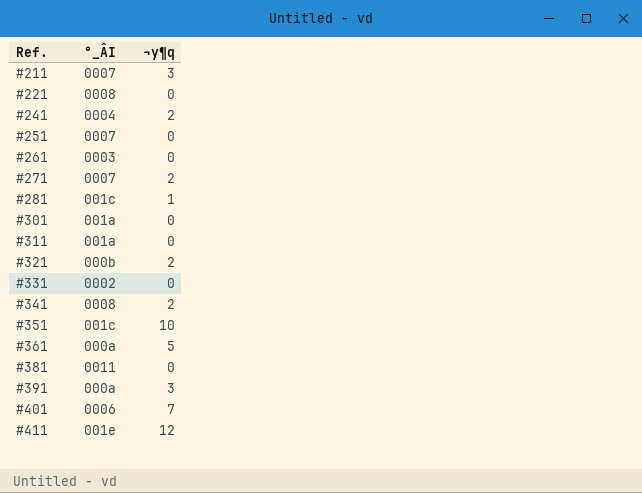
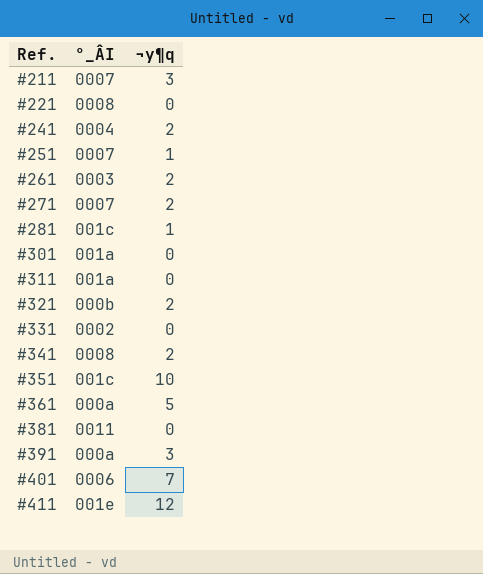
#251 | ¬y¶q: 0 -> 1
#261 | ¬y¶q: 0 -> 2

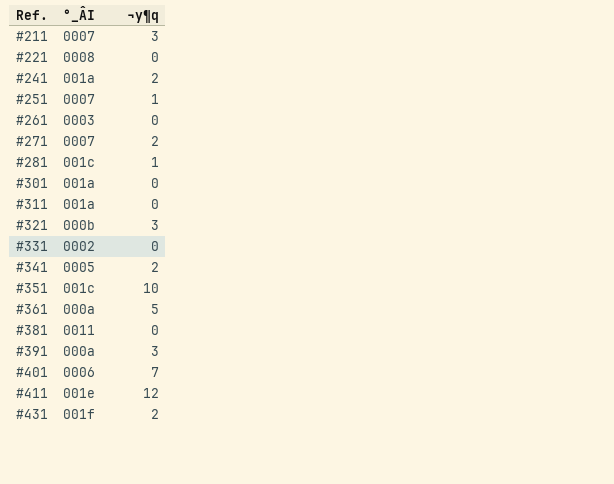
#241 | °_ÂI: 0004 -> 001a
#261 | ¬y¶q: 2 -> 0
#321 | ¬y¶q: 2 -> 3
#341 | °_ÂI: 0008 -> 0005
row #431: none -> 001f | 2

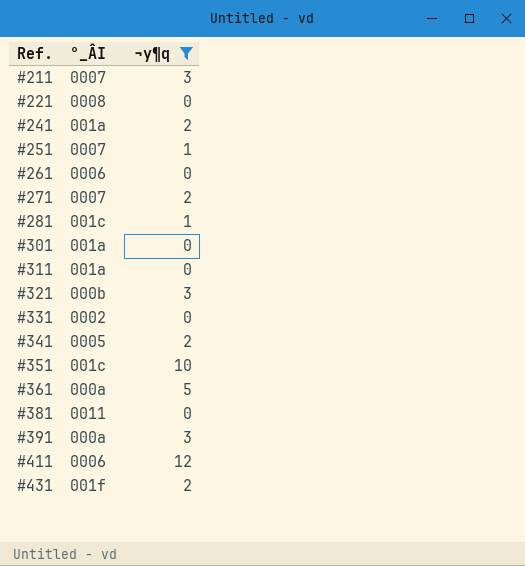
filter: none -> ¬y¶q != 7
#261 | °_ÂI: 0003 -> 0006
#411 | °_ÂI: 001e -> 0006

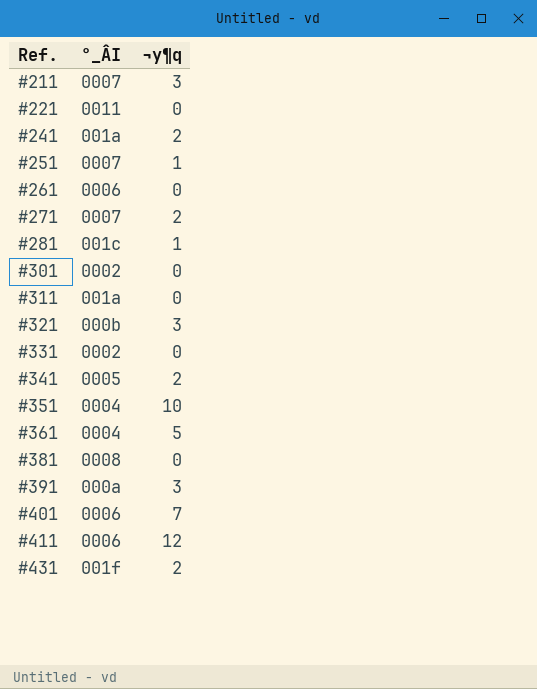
filter: ¬y¶q != 7 -> none
#221 | °_ÂI: 0008 -> 0011
#301 | °_ÂI: 001a -> 0002
#351 | °_ÂI: 001c -> 0004
#361 | °_ÂI: 000a -> 0004
#381 | °_ÂI: 0011 -> 0008

